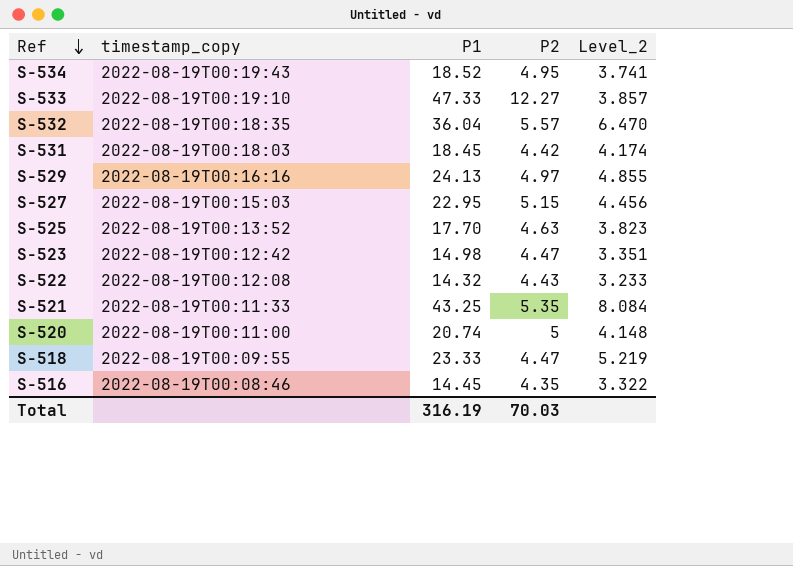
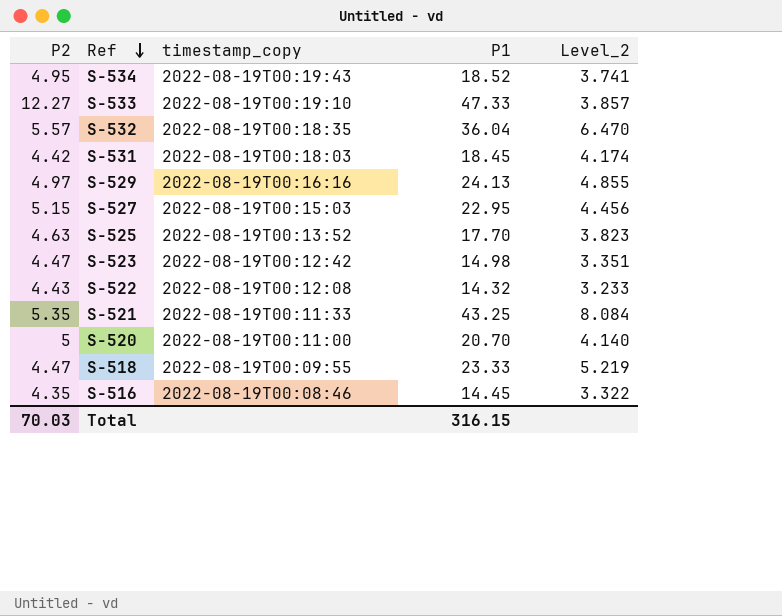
column P2 | position: 4 -> 1
S-520 | P1: 20.74 -> 20.70
S-520 | Level_2: 4.148 -> 4.140
Total | P1: 316.19 -> 316.15

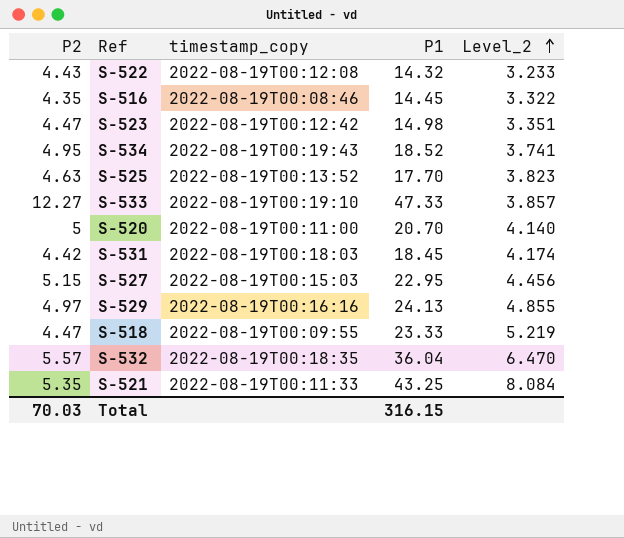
row order: Ref descending -> Level_2 ascending

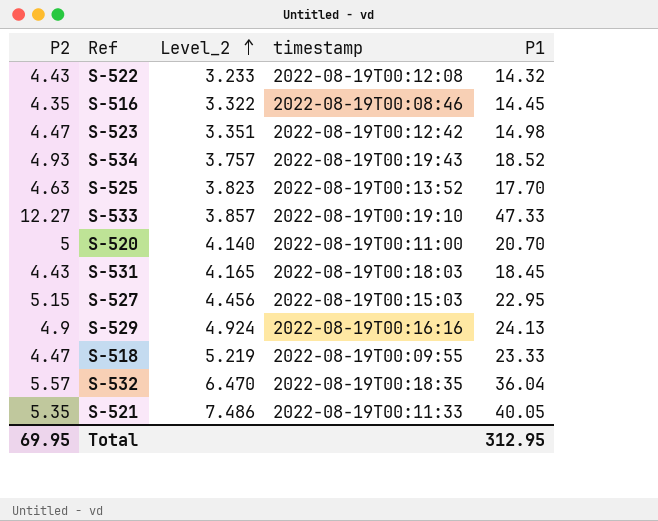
column Level_2 | position: 5 -> 3
column name: timestamp_copy -> timestamp
S-534 | P2: 4.95 -> 4.93
S-534 | Level_2: 3.741 -> 3.757
S-531 | P2: 4.42 -> 4.43
S-531 | Level_2: 4.174 -> 4.165
S-529 | P2: 4.97 -> 4.9
S-529 | Level_2: 4.855 -> 4.924
S-521 | Level_2: 8.084 -> 7.486
S-521 | P1: 43.25 -> 40.05
Total | P2: 70.03 -> 69.95
Total | P1: 316.15 -> 312.95

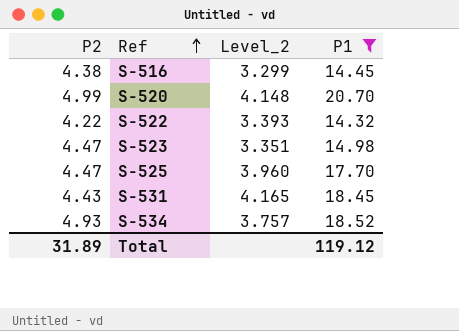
filter: none -> P1 <= 20.70
row order: Level_2 ascending -> Ref ascending
column timestamp | position: 4 -> none
S-516 | P2: 4.35 -> 4.38
S-516 | Level_2: 3.322 -> 3.299
S-520 | P2: 5 -> 4.99
S-520 | Level_2: 4.140 -> 4.148
S-522 | P2: 4.43 -> 4.22
S-522 | Level_2: 3.233 -> 3.393
S-525 | P2: 4.63 -> 4.47
S-525 | Level_2: 3.823 -> 3.960
Total | P2: 69.95 -> 31.89
Total | P1: 312.95 -> 119.12

